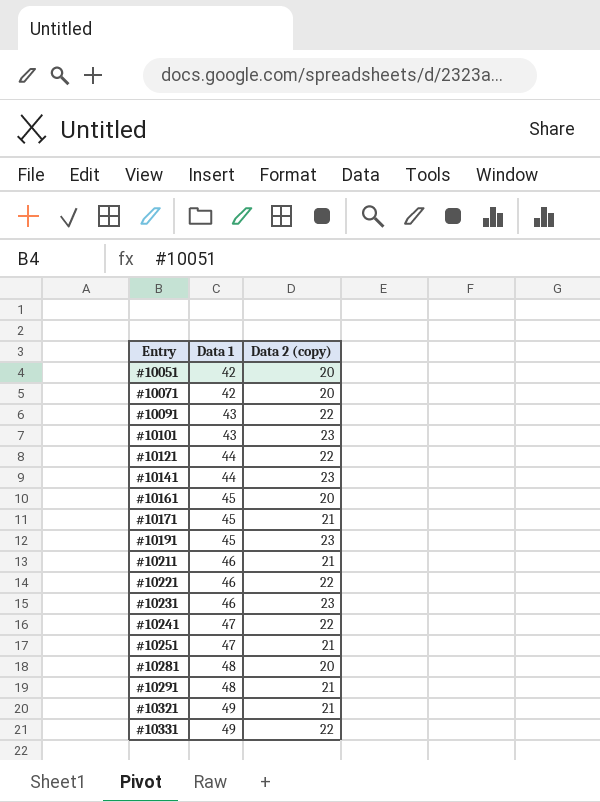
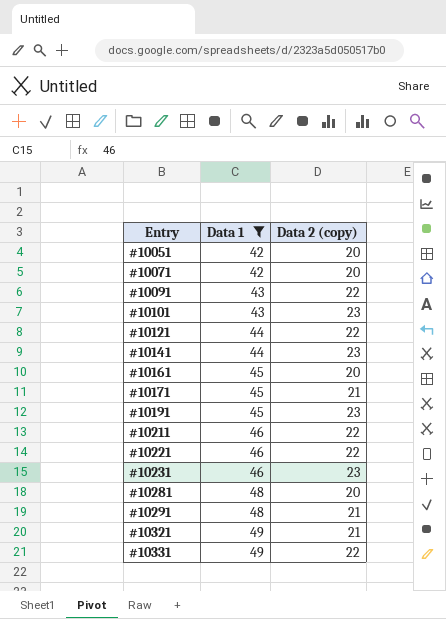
filter: none -> Data 1 != 47
#10211 | Data 2 (copy): 21 -> 22

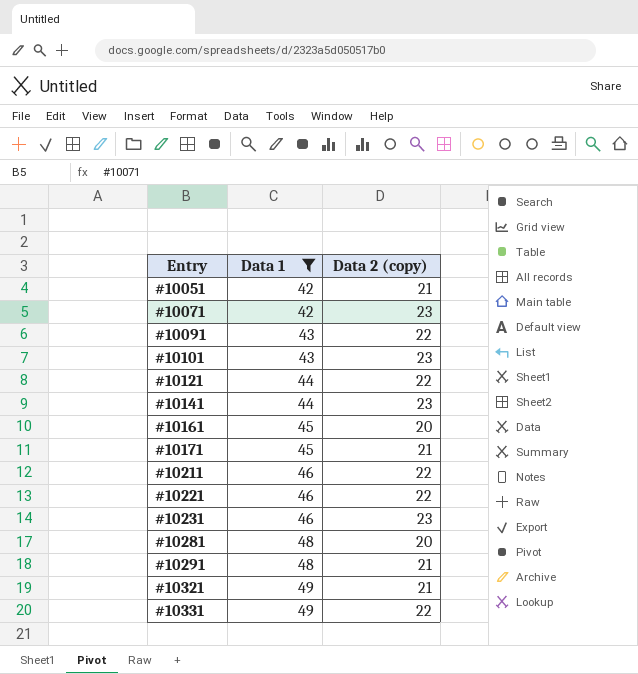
row #10191: 45 | 23 -> none
#10051 | Data 2 (copy): 20 -> 21
#10071 | Data 2 (copy): 20 -> 23

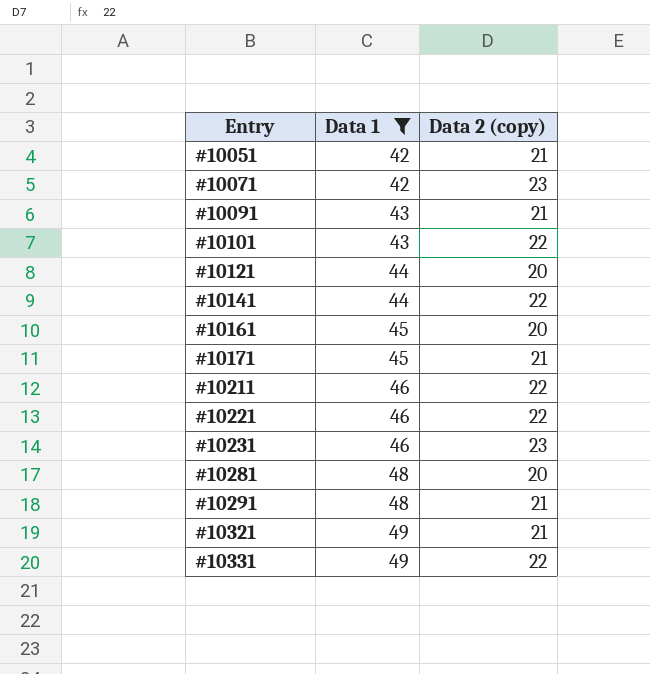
#10091 | Data 2 (copy): 22 -> 21
#10101 | Data 2 (copy): 23 -> 22
#10121 | Data 2 (copy): 22 -> 20
#10141 | Data 2 (copy): 23 -> 22

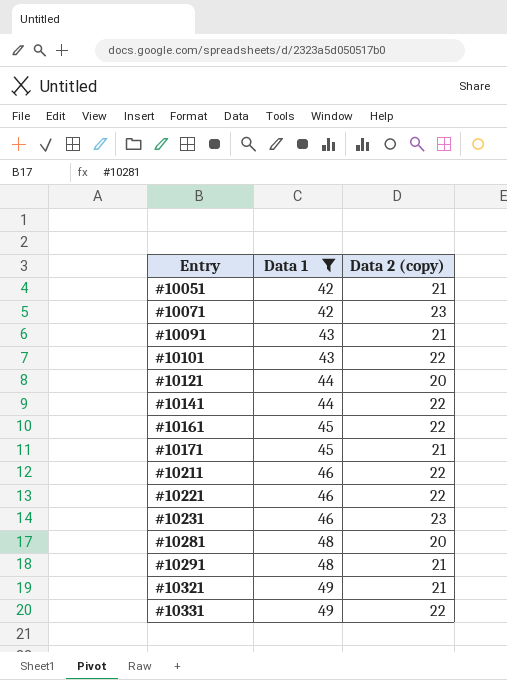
#10161 | Data 2 (copy): 20 -> 22

